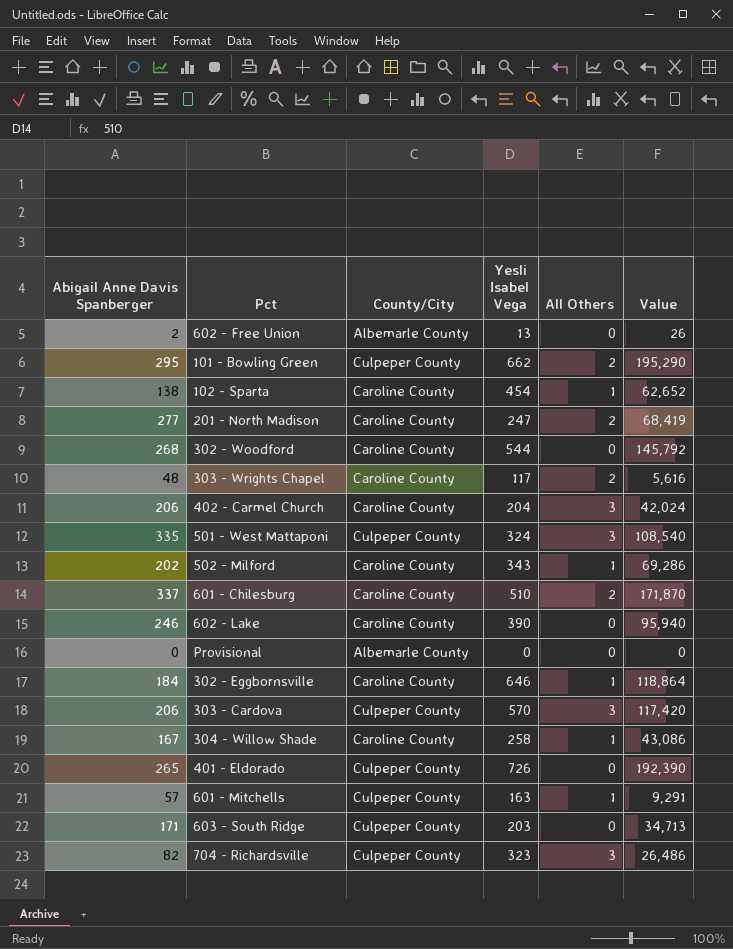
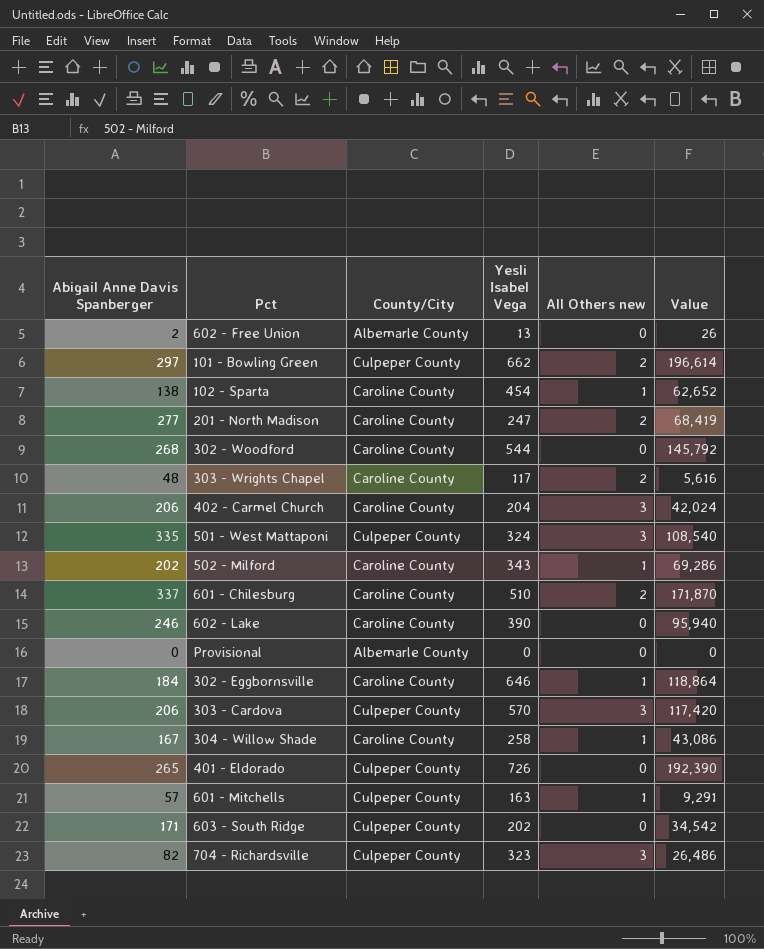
column name: All Others -> All Others new
101 - Bowling Green | Abigail Anne Davis Spanberger: 295 -> 297
101 - Bowling Green | Value: 195,290 -> 196,614
603 - South Ridge | Yesli Isabel Vega: 203 -> 202
603 - South Ridge | Value: 34,713 -> 34,542

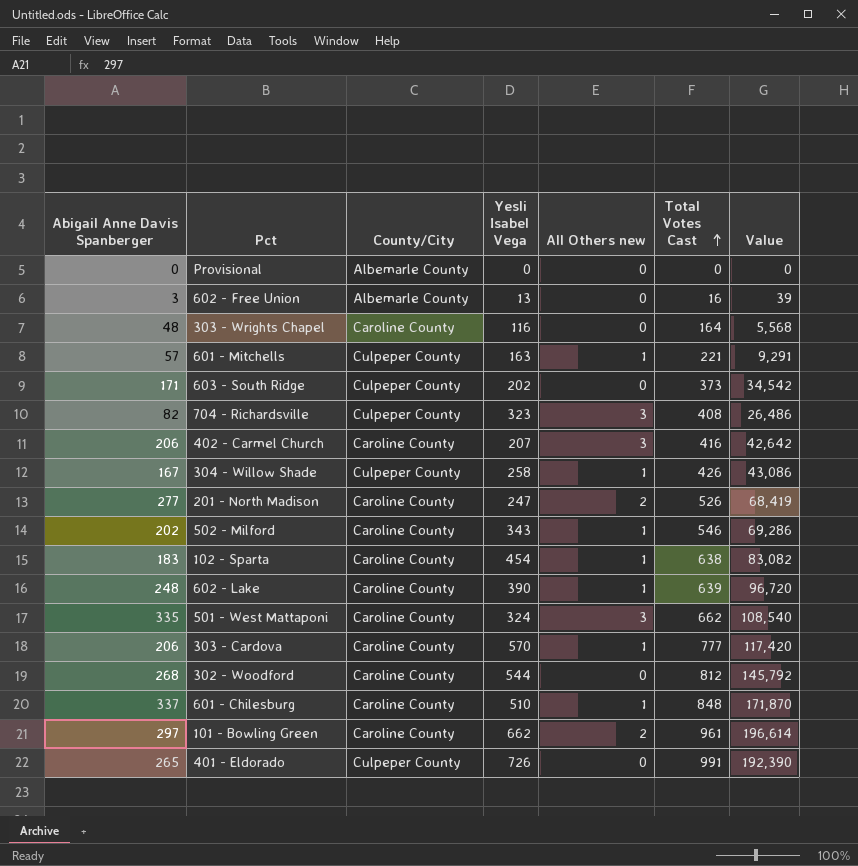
row order: none -> Total Votes Cast ascending
column Total Votes Cast | formula: none -> [Abigail Anne Davis Spanberger] + [Yesli Isabel Vega] + [All Others new]
row 302 - Eggbornsville: 184 | Caroline County | 646 | 1 | 118,864 -> none
602 - Free Union | Abigail Anne Davis Spanberger: 2 -> 3
602 - Free Union | Value: 26 -> 39
303 - Wrights Chapel | Yesli Isabel Vega: 117 -> 116
303 - Wrights Chapel | All Others new: 2 -> 0
303 - Wrights Chapel | Value: 5,616 -> 5,568
402 - Carmel Church | Yesli Isabel Vega: 204 -> 207
402 - Carmel Church | Value: 42,024 -> 42,642
304 - Willow Shade | County/City: Caroline County -> Culpeper County
102 - Sparta | Abigail Anne Davis Spanberger: 138 -> 183
102 - Sparta | Value: 62,652 -> 83,082
602 - Lake | Abigail Anne Davis Spanberger: 246 -> 248
602 - Lake | All Others new: 0 -> 1
602 - Lake | Value: 95,940 -> 96,720
501 - West Mattaponi | County/City: Culpeper County -> Caroline County
303 - Cardova | County/City: Culpeper County -> Caroline County
303 - Cardova | All Others new: 3 -> 1
601 - Chilesburg | All Others new: 2 -> 1
101 - Bowling Green | County/City: Culpeper County -> Caroline County

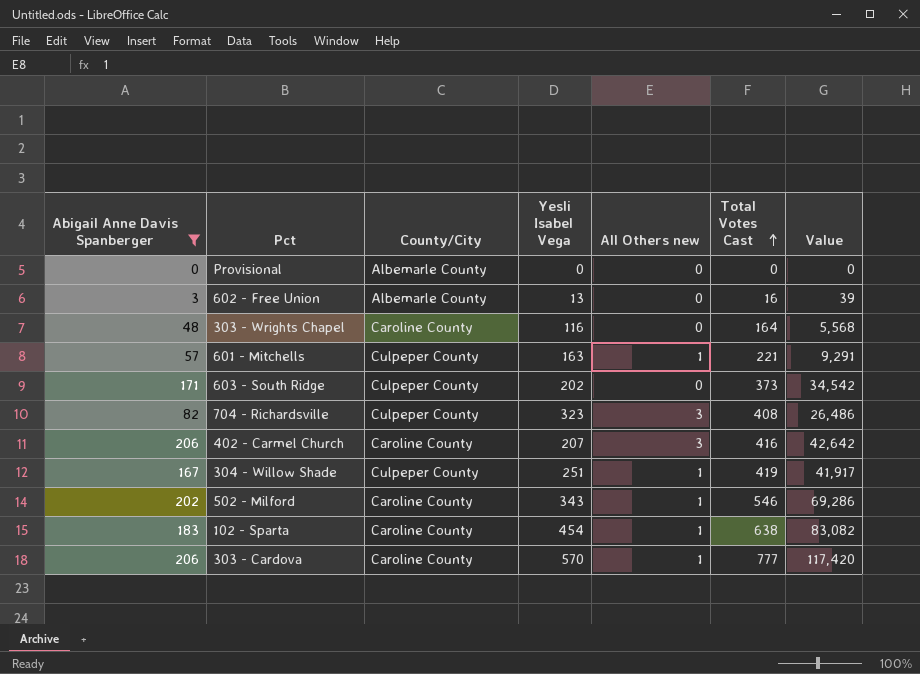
filter: none -> Abigail Anne Davis Spanberger <= 206
304 - Willow Shade | Yesli Isabel Vega: 258 -> 251
304 - Willow Shade | Total Votes Cast: 426 -> 419
304 - Willow Shade | Value: 43,086 -> 41,917

